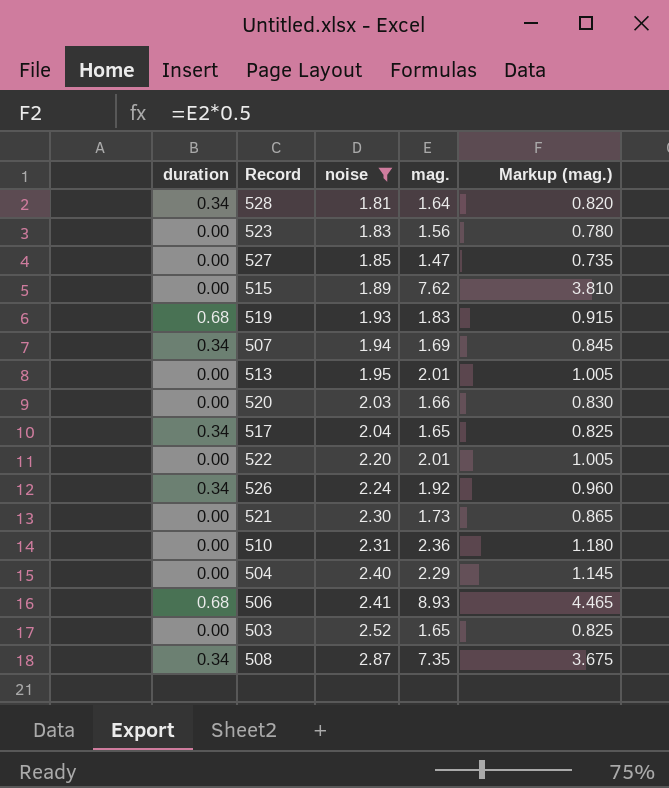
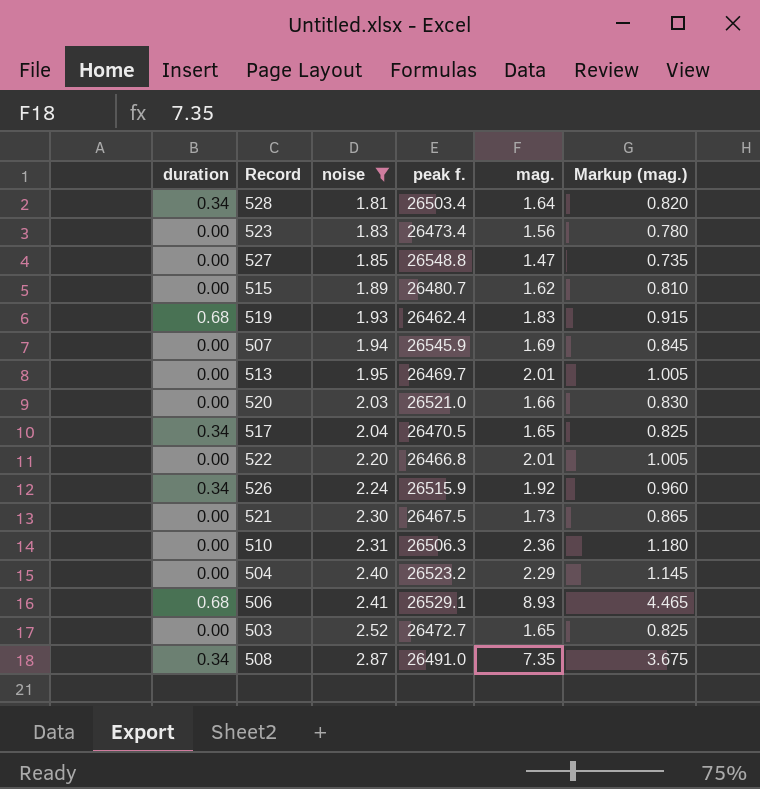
column peak f. | position: none -> 4
515 | mag.: 7.62 -> 1.62
515 | Markup (mag.): 3.810 -> 0.810
507 | duration: 0.34 -> 0.00

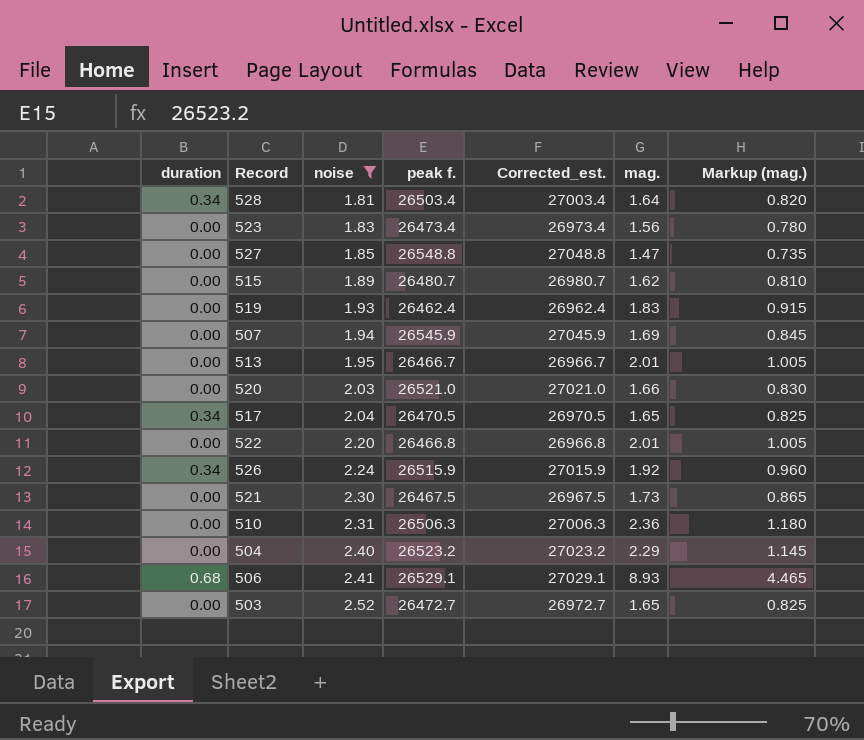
column Corrected_est. | formula: none -> [peak f.] + 500
row 508: 0.34 | 2.87 | 26491.0 | 7.35 | 3.675 -> none
519 | duration: 0.68 -> 0.00
513 | peak f.: 26469.7 -> 26466.7

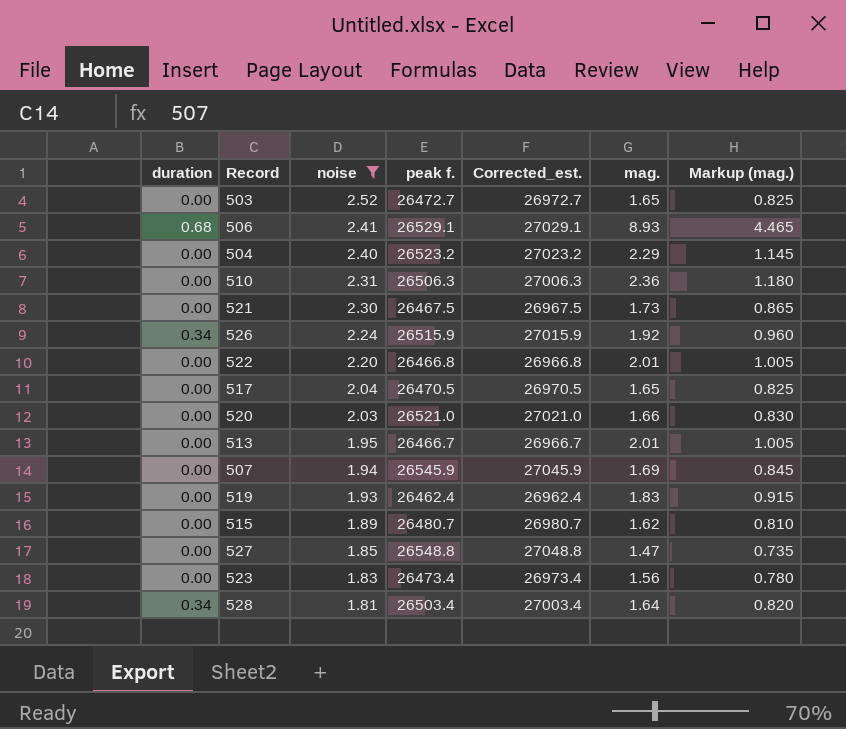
row order: noise ascending -> noise descending
517 | duration: 0.34 -> 0.00

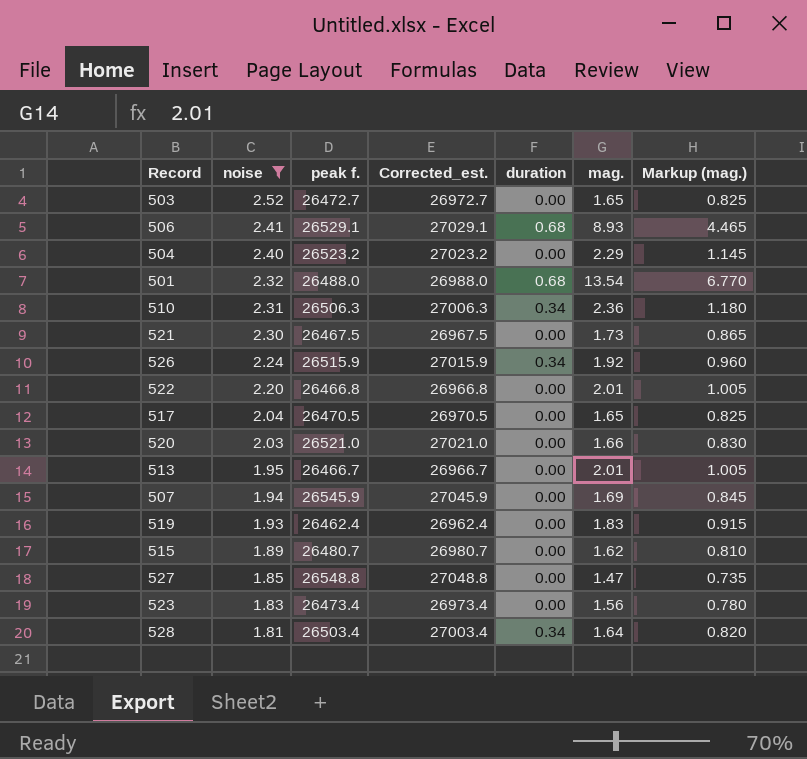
column duration | position: 1 -> 5
row 501: none -> 2.32 | 26488.0 | 26988.0 | 0.68 | 13.54 | 6.770
510 | duration: 0.00 -> 0.34

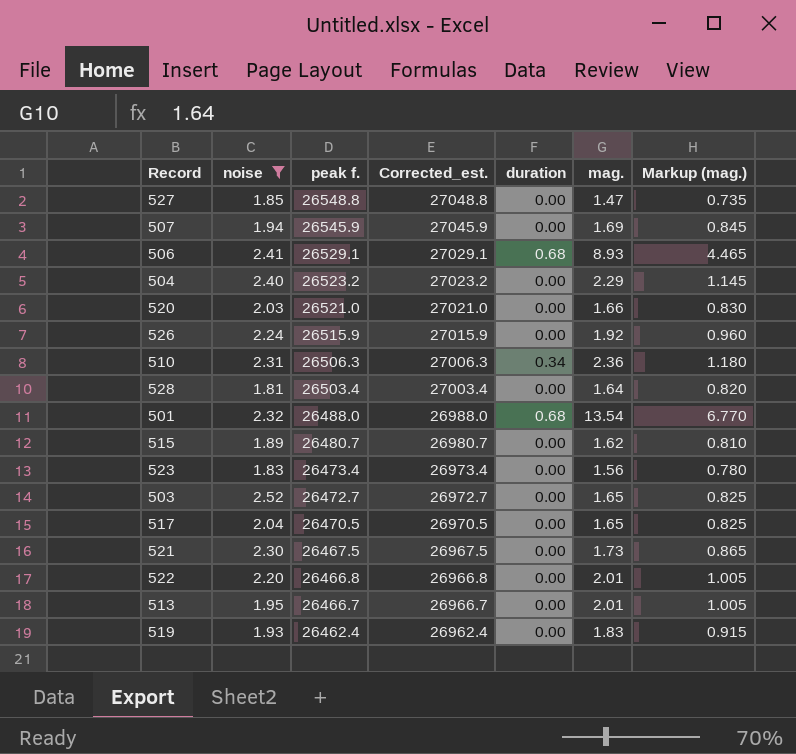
row order: noise descending -> peak f. descending
526 | duration: 0.34 -> 0.00
528 | duration: 0.34 -> 0.00

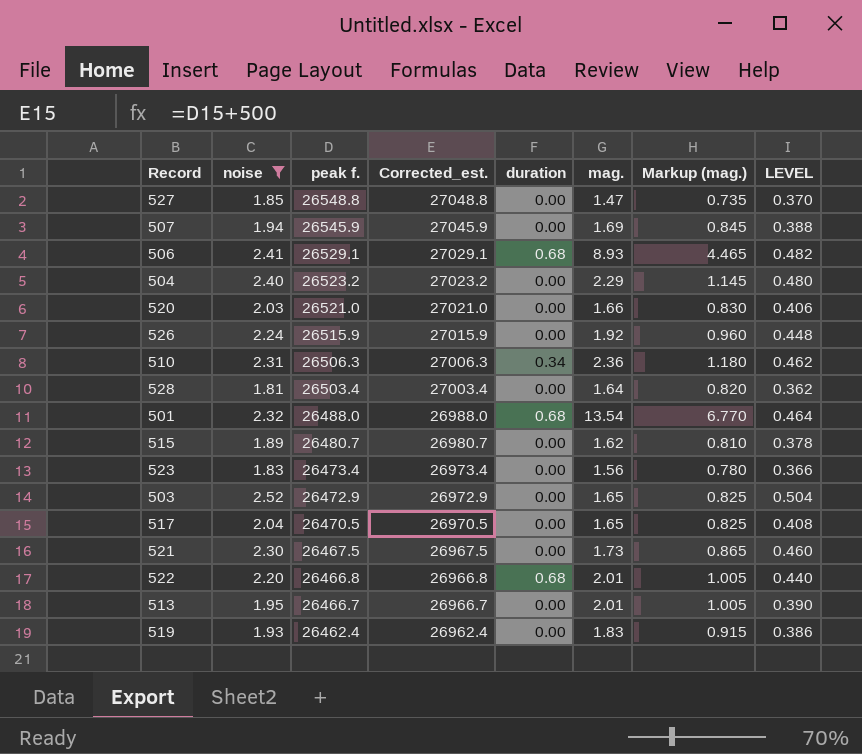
column LEVEL | formula: none -> [noise] * 0.2
503 | peak f.: 26472.7 -> 26472.9
503 | Corrected_est.: 26972.7 -> 26972.9
522 | duration: 0.00 -> 0.68

